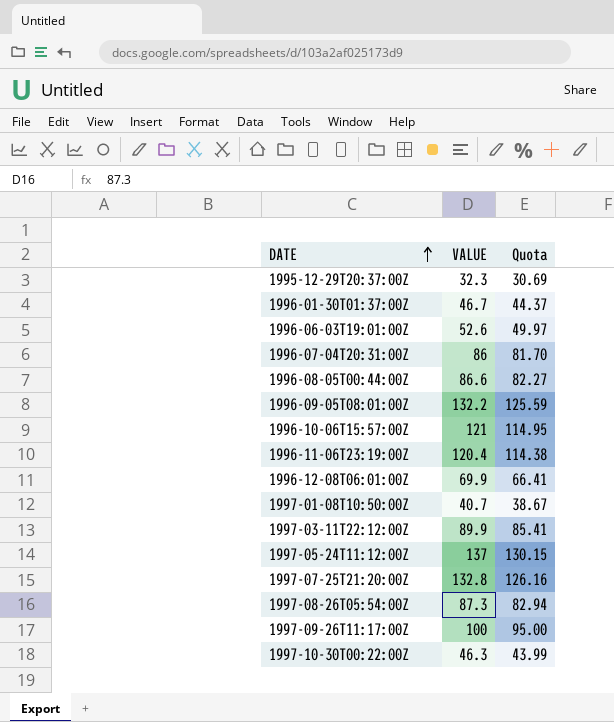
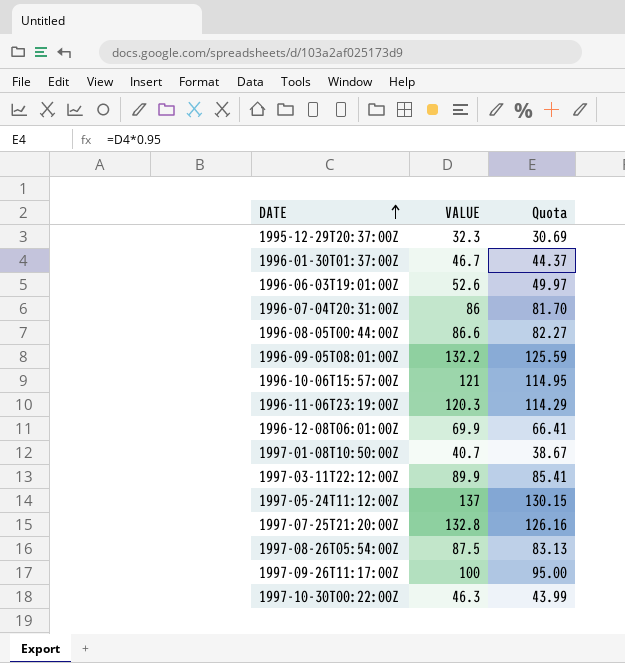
1996-11-06T23:19:00Z | VALUE: 120.4 -> 120.3
1996-11-06T23:19:00Z | Quota: 114.38 -> 114.29
1997-08-26T05:54:00Z | VALUE: 87.3 -> 87.5
1997-08-26T05:54:00Z | Quota: 82.94 -> 83.13

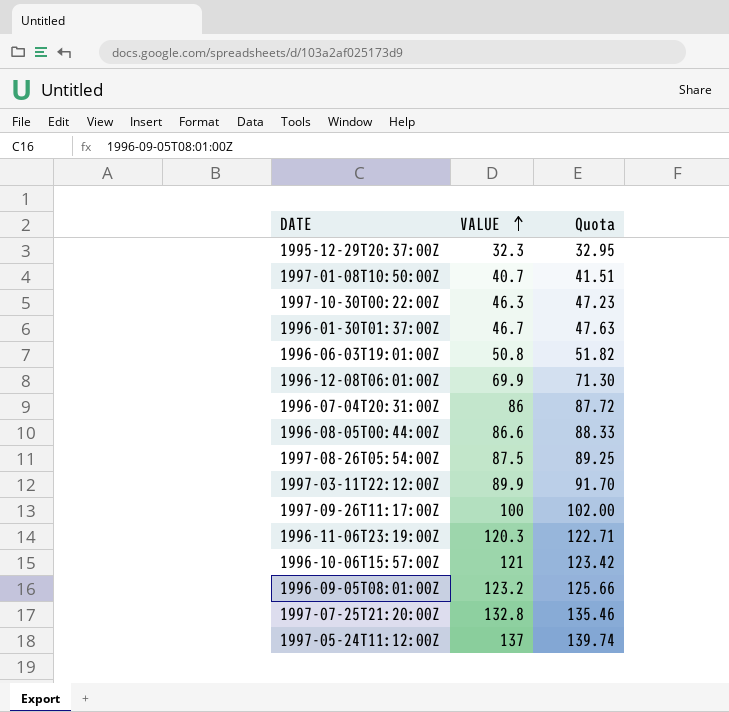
row order: DATE ascending -> VALUE ascending
column Quota | formula: [VALUE] * 0.95 -> [VALUE] * 1.02
1996-06-03T19:01:00Z | VALUE: 52.6 -> 50.8
1996-09-05T08:01:00Z | VALUE: 132.2 -> 123.2

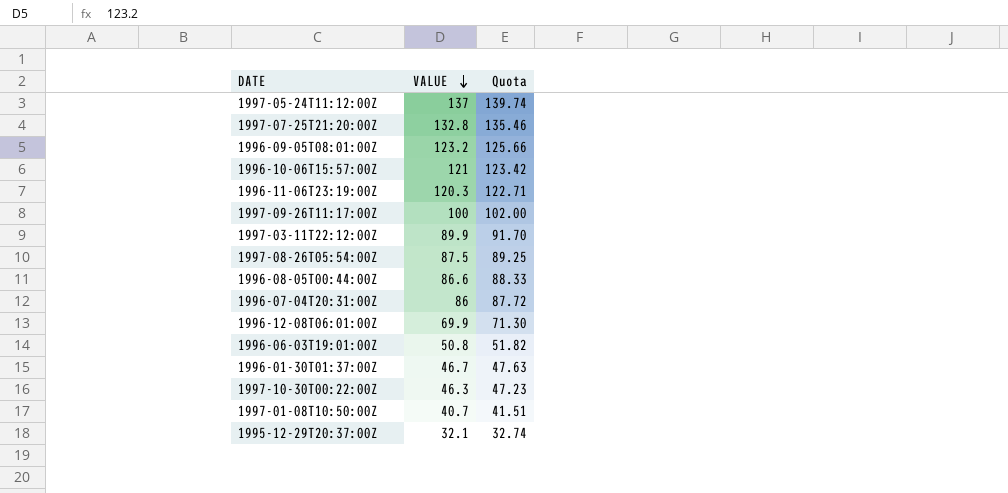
row order: VALUE ascending -> VALUE descending
1995-12-29T20:37:00Z | VALUE: 32.3 -> 32.1
1995-12-29T20:37:00Z | Quota: 32.95 -> 32.74

